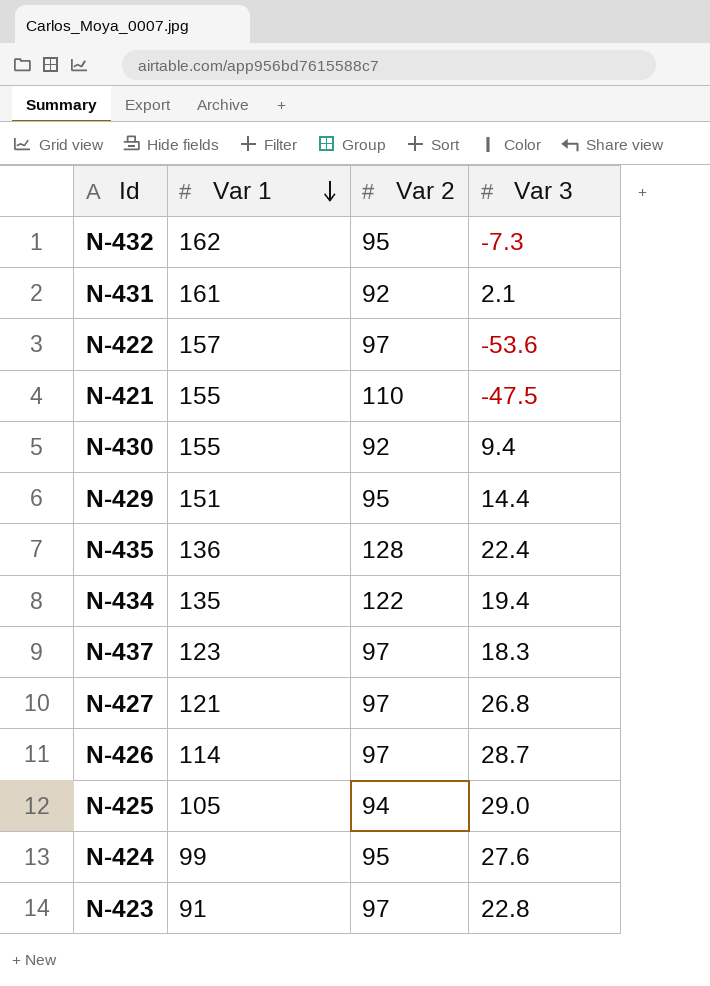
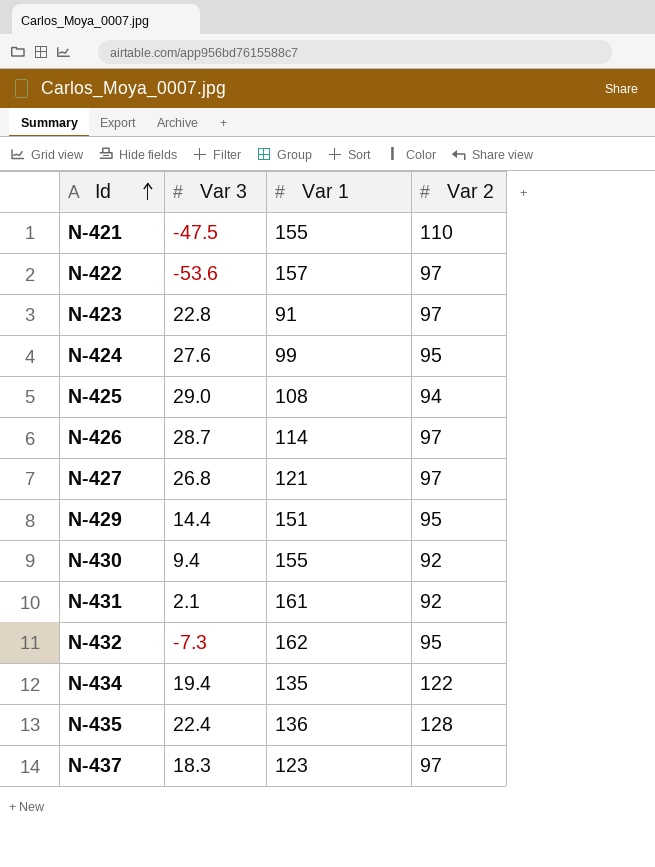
row order: Var 1 descending -> Id ascending
column Var 3 | position: 4 -> 2
N-425 | Var 1: 105 -> 108

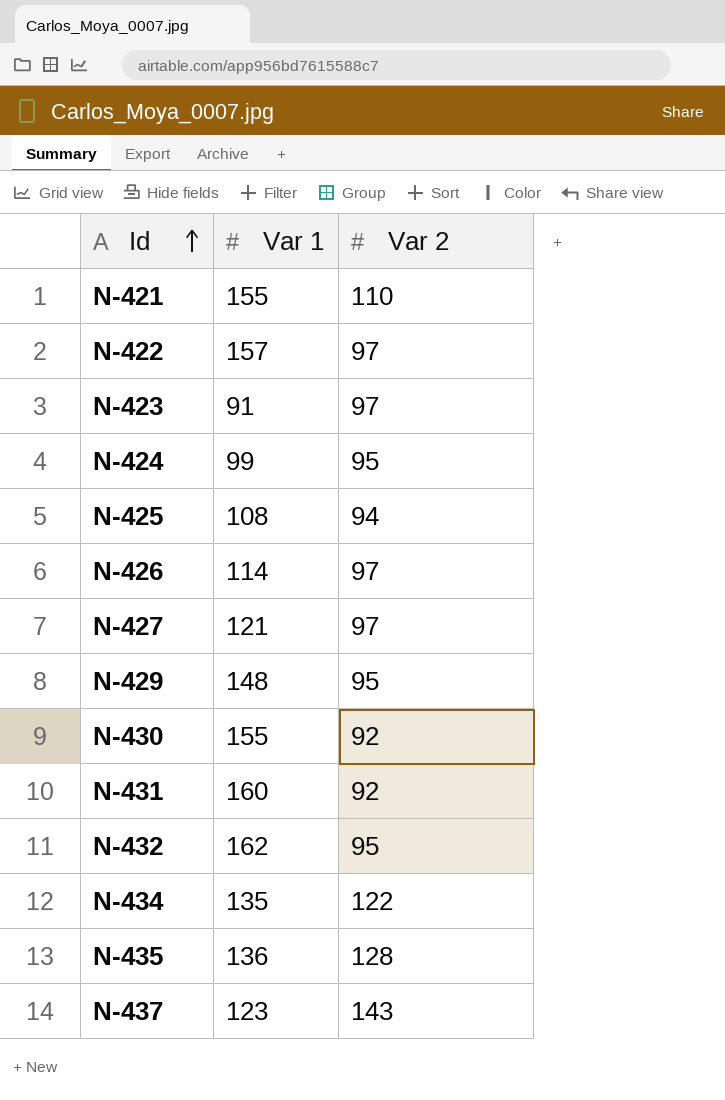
column Var 3 | position: 2 -> none
N-429 | Var 1: 151 -> 148
N-431 | Var 1: 161 -> 160
N-437 | Var 2: 97 -> 143

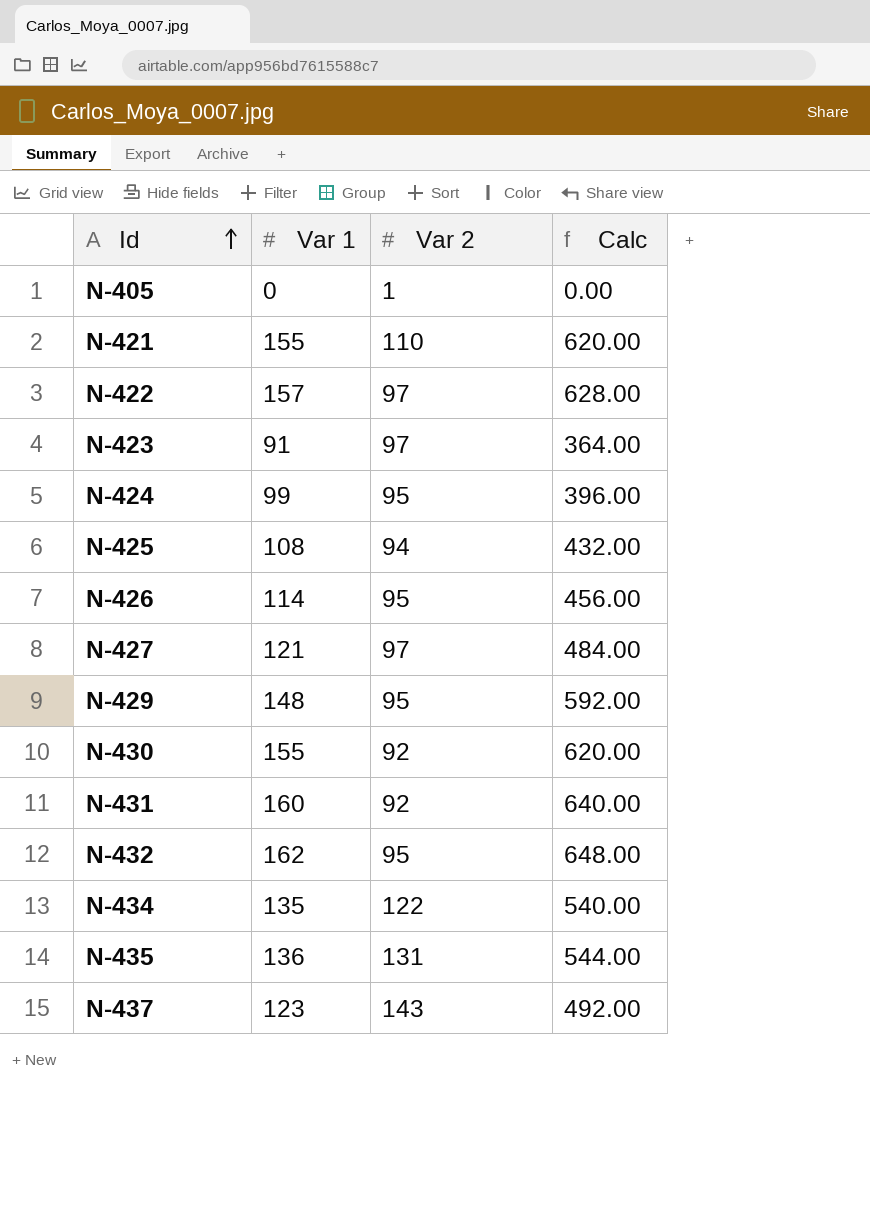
column Calc | formula: none -> [Var 1] * 4
row N-405: none -> 0 | 1 | 0.00
N-426 | Var 2: 97 -> 95
N-435 | Var 2: 128 -> 131

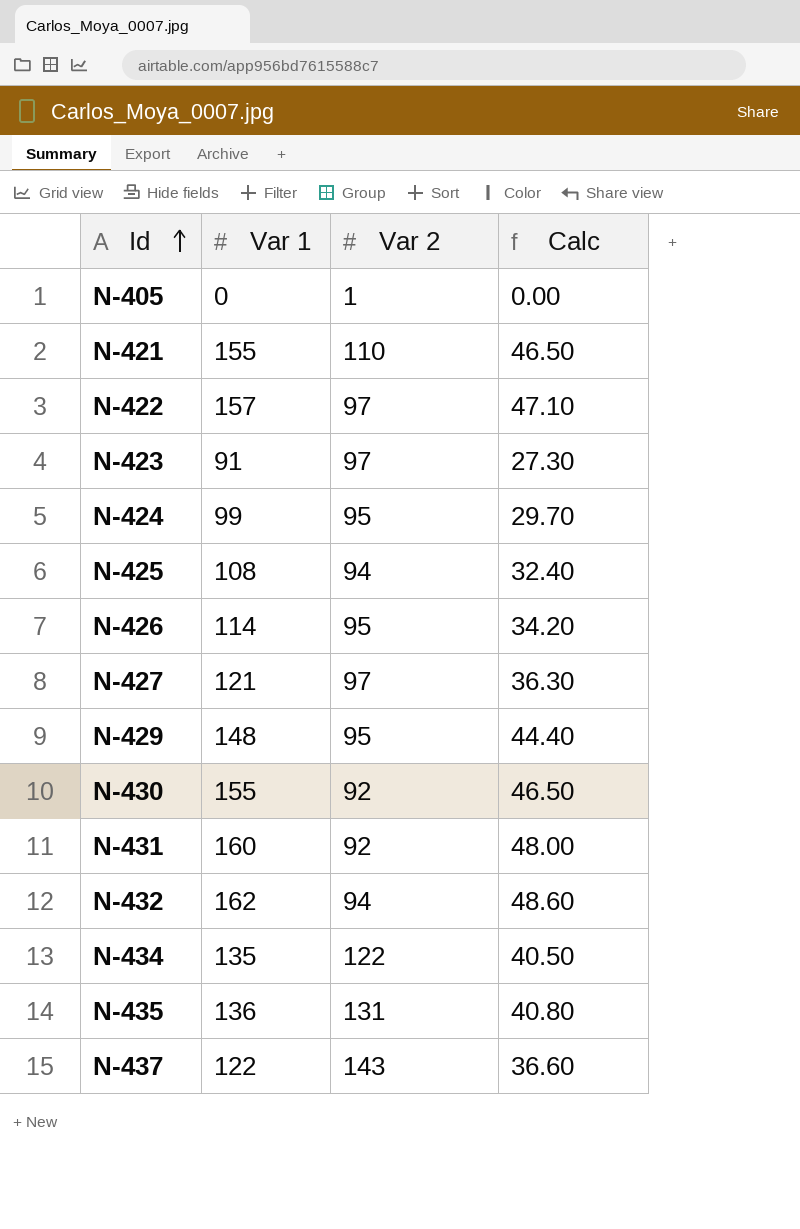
column Calc | formula: [Var 1] * 4 -> [Var 1] * 0.3
N-432 | Var 2: 95 -> 94
N-437 | Var 1: 123 -> 122

